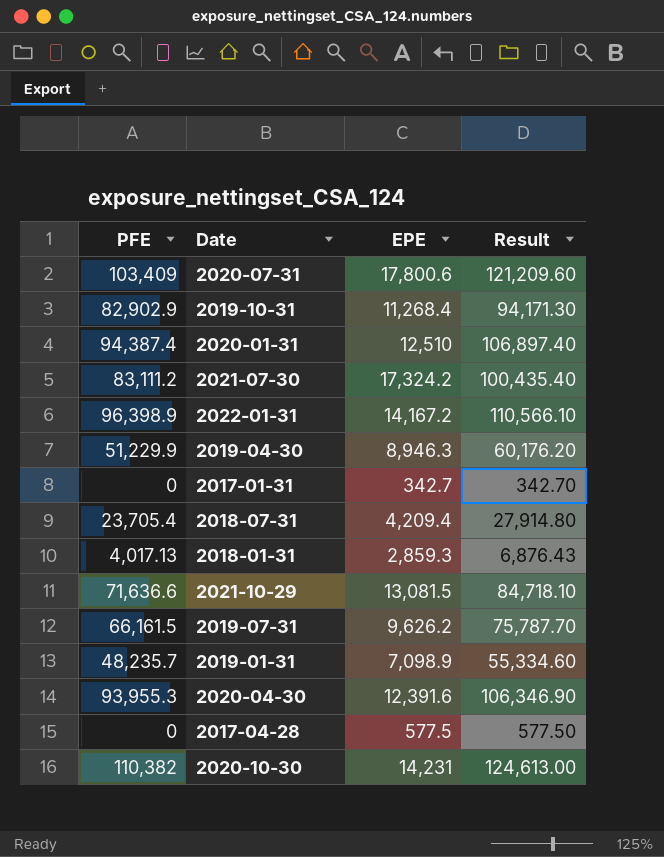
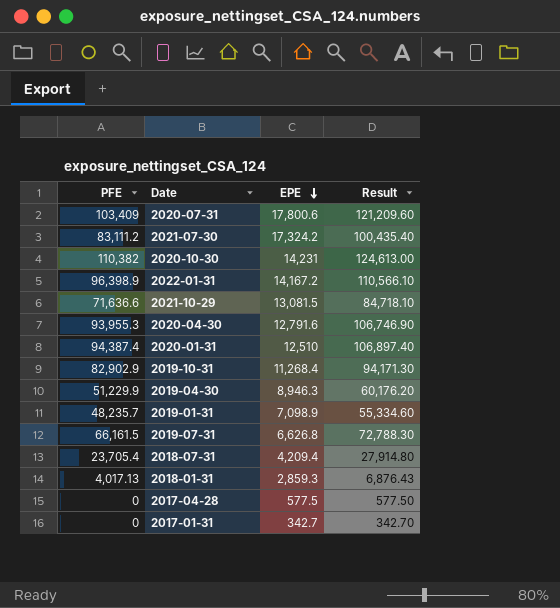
row order: none -> EPE descending
2020-04-30 | EPE: 12,391.6 -> 12,791.6
2020-04-30 | Result: 106,346.90 -> 106,746.90
2019-07-31 | EPE: 9,626.2 -> 6,626.8
2019-07-31 | Result: 75,787.70 -> 72,788.30

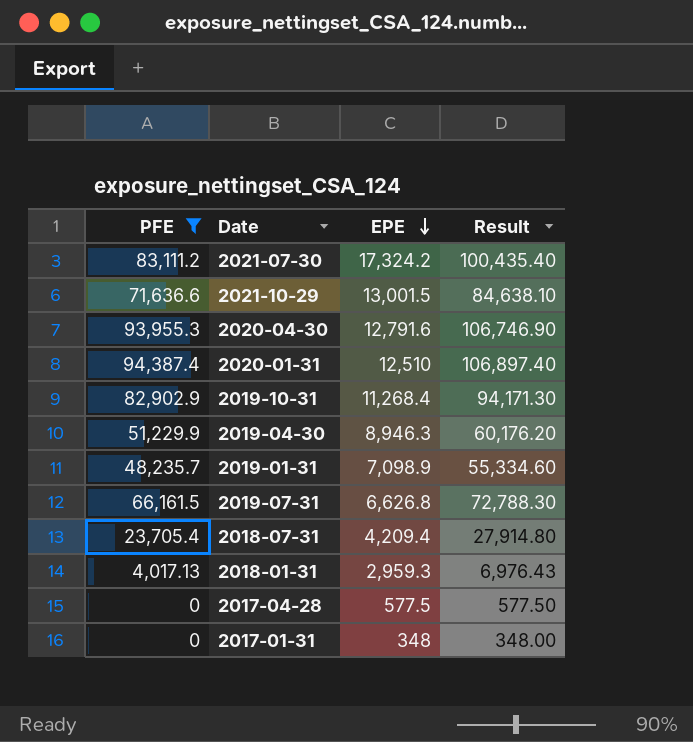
filter: none -> PFE <= 94,387.4
2021-10-29 | EPE: 13,081.5 -> 13,001.5
2021-10-29 | Result: 84,718.10 -> 84,638.10
2018-01-31 | EPE: 2,859.3 -> 2,959.3
2018-01-31 | Result: 6,876.43 -> 6,976.43
2017-01-31 | EPE: 342.7 -> 348
2017-01-31 | Result: 342.70 -> 348.00

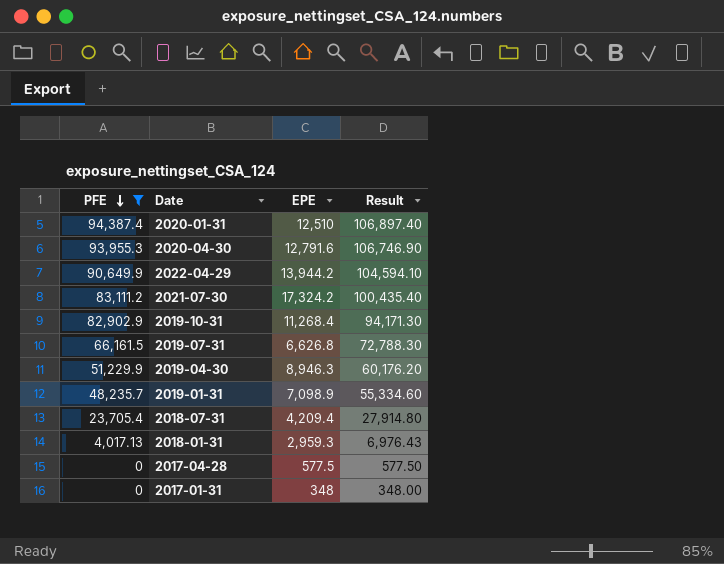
row order: EPE descending -> PFE descending
row 2021-10-29: 71,636.6 | 13,001.5 | 84,638.10 -> none
row 2022-04-29: none -> 90,649.9 | 13,944.2 | 104,594.10

